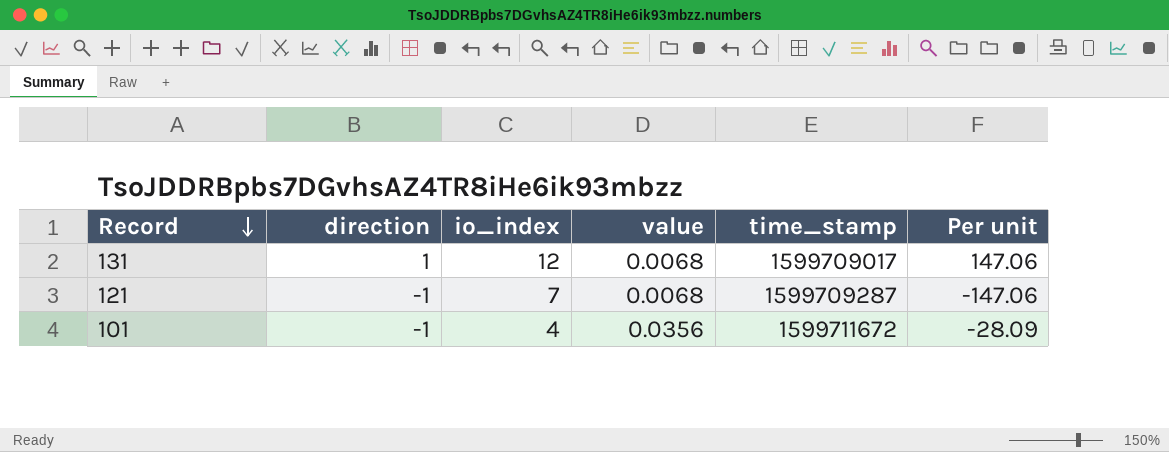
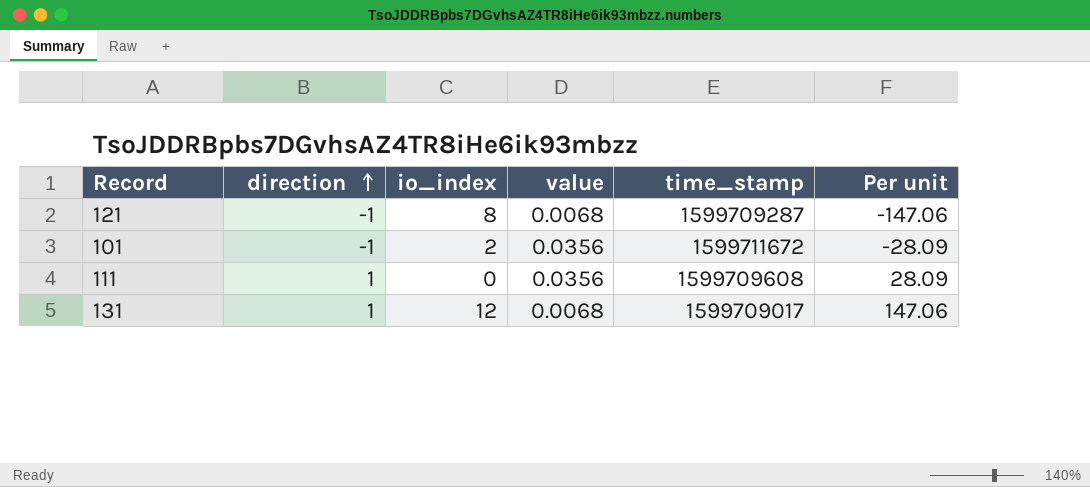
row order: Record descending -> direction ascending
121 | io_index: 7 -> 8
101 | io_index: 4 -> 2
row 111: none -> 1 | 0 | 0.0356 | 1599709608 | 28.09

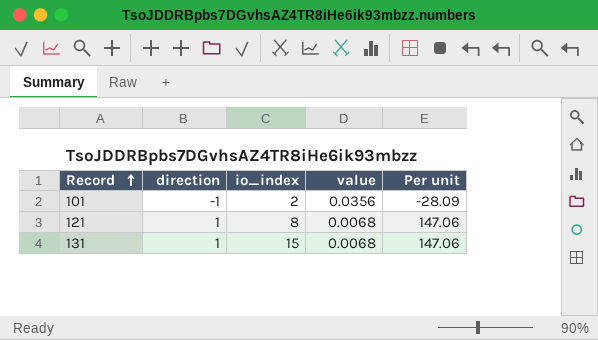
row order: direction ascending -> Record ascending
column time_stamp | position: 5 -> none
row 111: 1 | 0 | 0.0356 | 1599709608 | 28.09 -> none
121 | direction: -1 -> 1
121 | Per unit: -147.06 -> 147.06
131 | io_index: 12 -> 15

